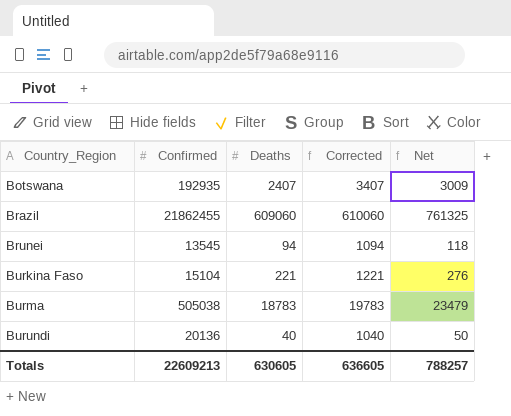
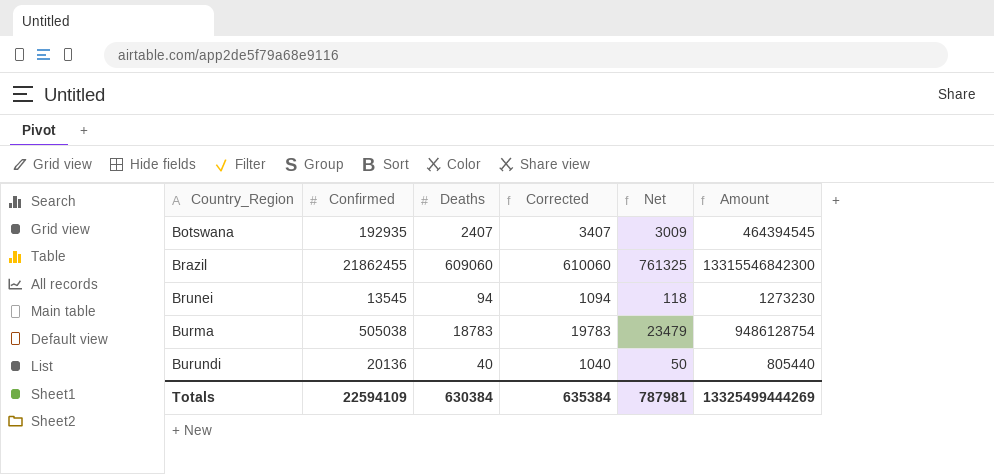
column Amount | formula: none -> [Confirmed] * [Deaths]
row Burkina Faso: 15104 | 221 | 1221 | 276 -> none
Totals | Confirmed: 22609213 -> 22594109
Totals | Deaths: 630605 -> 630384
Totals | Corrected: 636605 -> 635384
Totals | Net: 788257 -> 787981

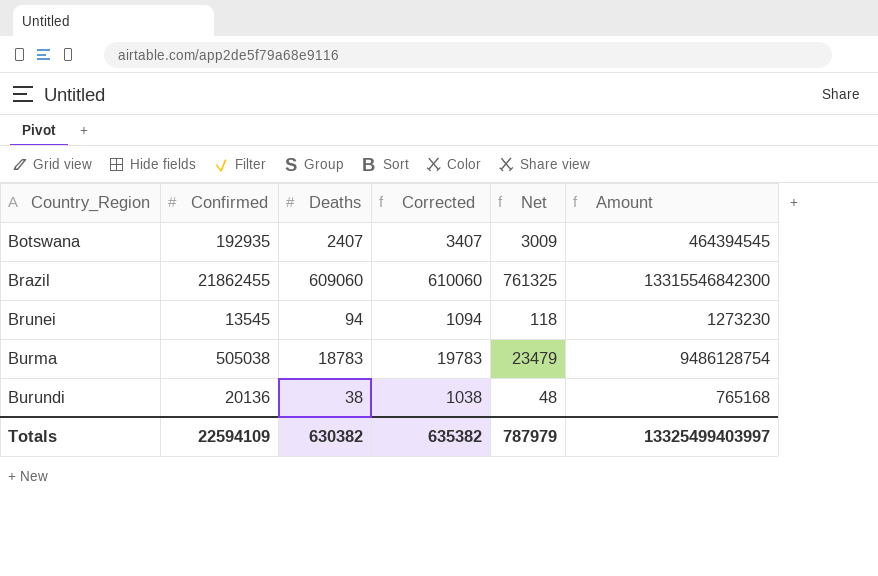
Burundi | Deaths: 40 -> 38
Burundi | Corrected: 1040 -> 1038
Burundi | Net: 50 -> 48
Burundi | Amount: 805440 -> 765168
Totals | Deaths: 630384 -> 630382
Totals | Corrected: 635384 -> 635382
Totals | Net: 787981 -> 787979
Totals | Amount: 13325499444269 -> 13325499403997

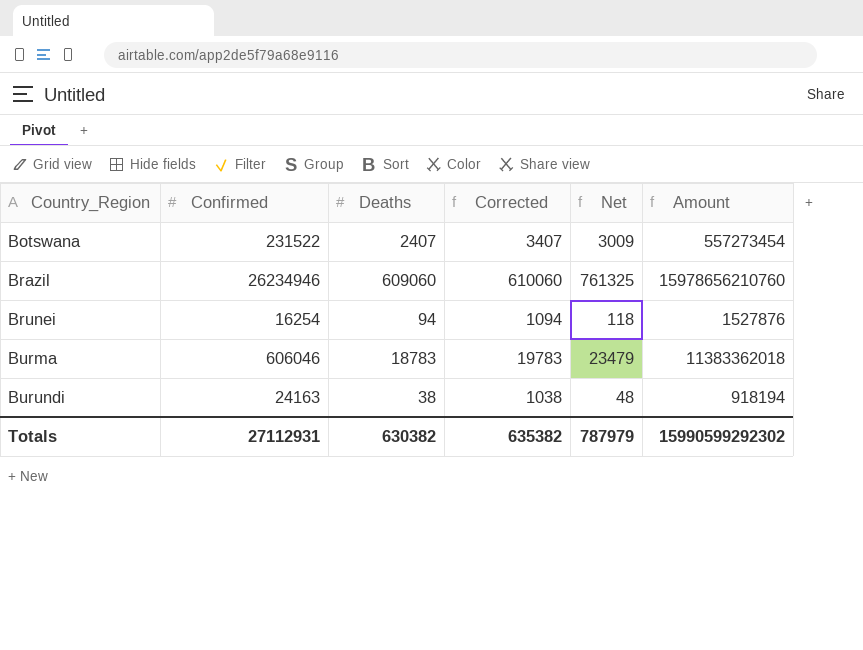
Botswana | Confirmed: 192935 -> 231522
Botswana | Amount: 464394545 -> 557273454
Brazil | Confirmed: 21862455 -> 26234946
Brazil | Amount: 13315546842300 -> 15978656210760
Brunei | Confirmed: 13545 -> 16254
Brunei | Amount: 1273230 -> 1527876
Burma | Confirmed: 505038 -> 606046
Burma | Amount: 9486128754 -> 11383362018
Burundi | Confirmed: 20136 -> 24163
Burundi | Amount: 765168 -> 918194
Totals | Confirmed: 22594109 -> 27112931
Totals | Amount: 13325499403997 -> 15990599292302

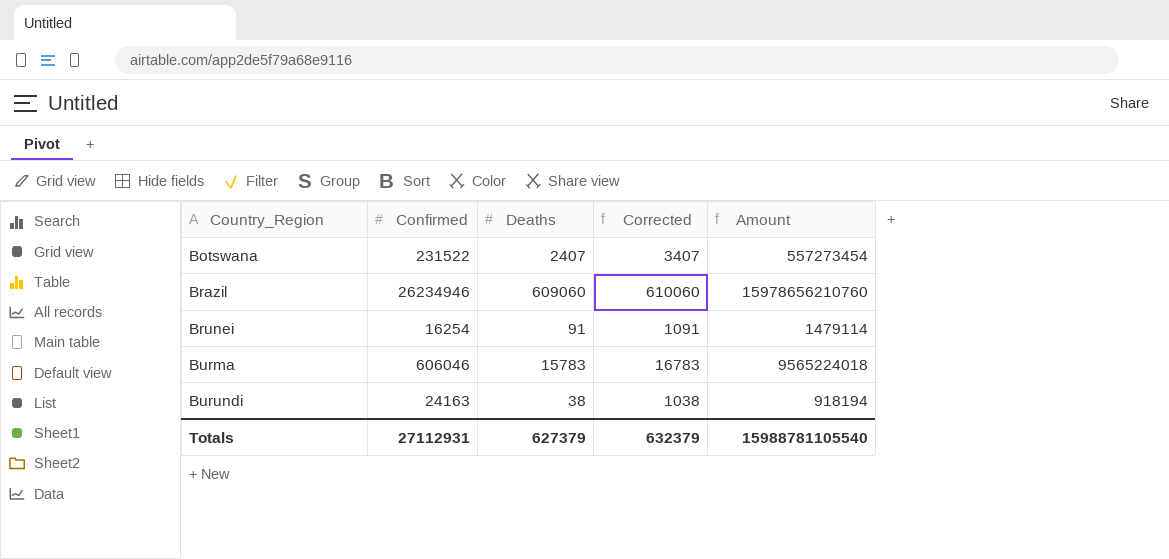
column Net | formula: [Deaths] * 1.25 -> none
Brunei | Deaths: 94 -> 91
Brunei | Corrected: 1094 -> 1091
Brunei | Amount: 1527876 -> 1479114
Burma | Deaths: 18783 -> 15783
Burma | Corrected: 19783 -> 16783
Burma | Amount: 11383362018 -> 9565224018
Totals | Deaths: 630382 -> 627379
Totals | Corrected: 635382 -> 632379
Totals | Amount: 15990599292302 -> 15988781105540

